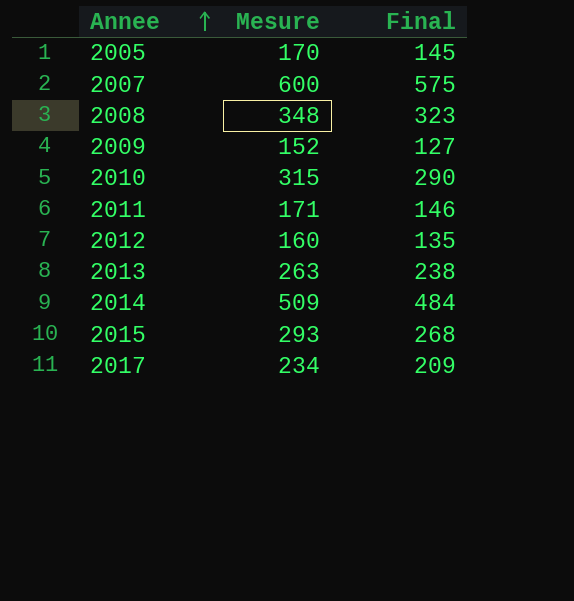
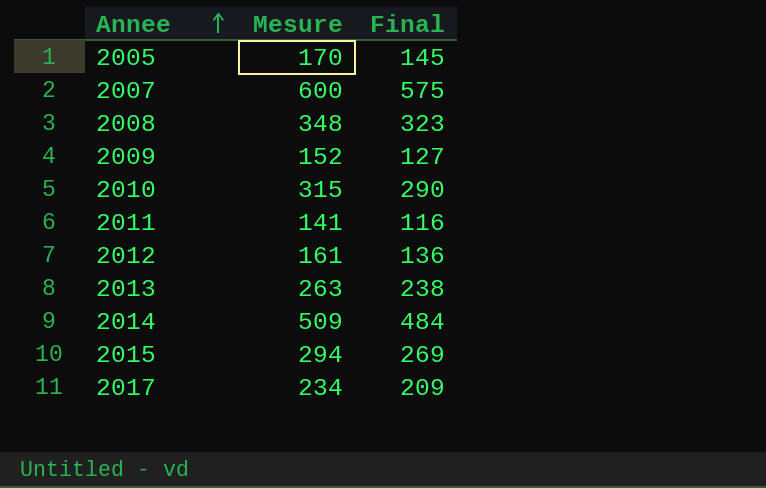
2011 | Mesure: 171 -> 141
2011 | Final: 146 -> 116
2012 | Mesure: 160 -> 161
2012 | Final: 135 -> 136
2015 | Mesure: 293 -> 294
2015 | Final: 268 -> 269

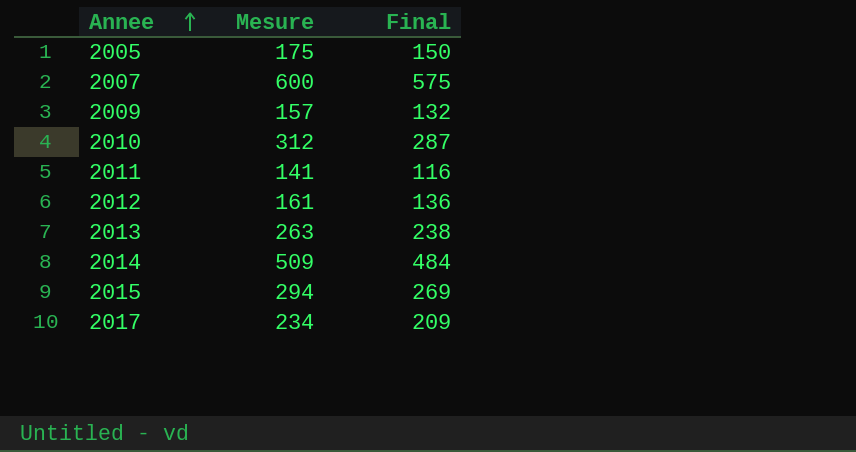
row 2008: 348 | 323 -> none
2005 | Mesure: 170 -> 175
2005 | Final: 145 -> 150
2009 | Mesure: 152 -> 157
2009 | Final: 127 -> 132
2010 | Mesure: 315 -> 312
2010 | Final: 290 -> 287

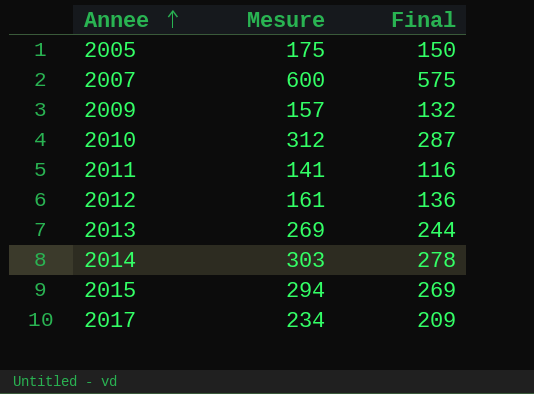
2013 | Mesure: 263 -> 269
2013 | Final: 238 -> 244
2014 | Mesure: 509 -> 303
2014 | Final: 484 -> 278

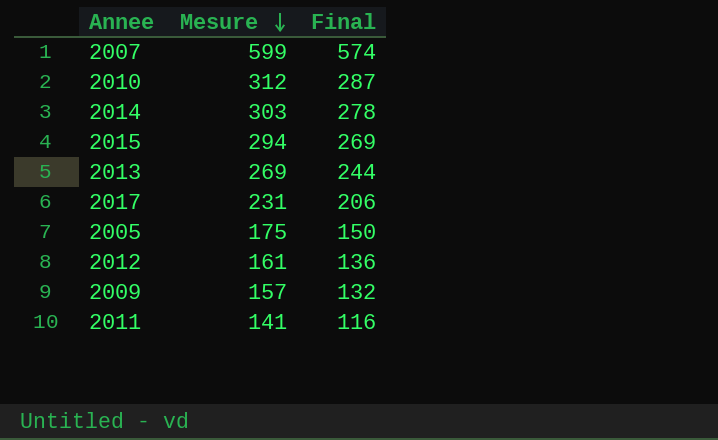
row order: Annee ascending -> Mesure descending
2007 | Mesure: 600 -> 599
2007 | Final: 575 -> 574
2017 | Mesure: 234 -> 231
2017 | Final: 209 -> 206

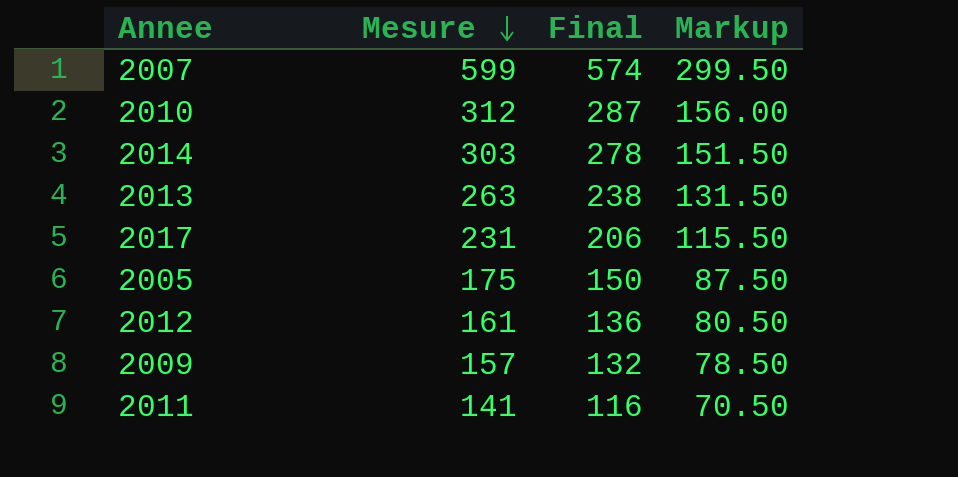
column Markup | formula: none -> [Mesure] * 0.5
row 2015: 294 | 269 -> none
2013 | Mesure: 269 -> 263
2013 | Final: 244 -> 238

